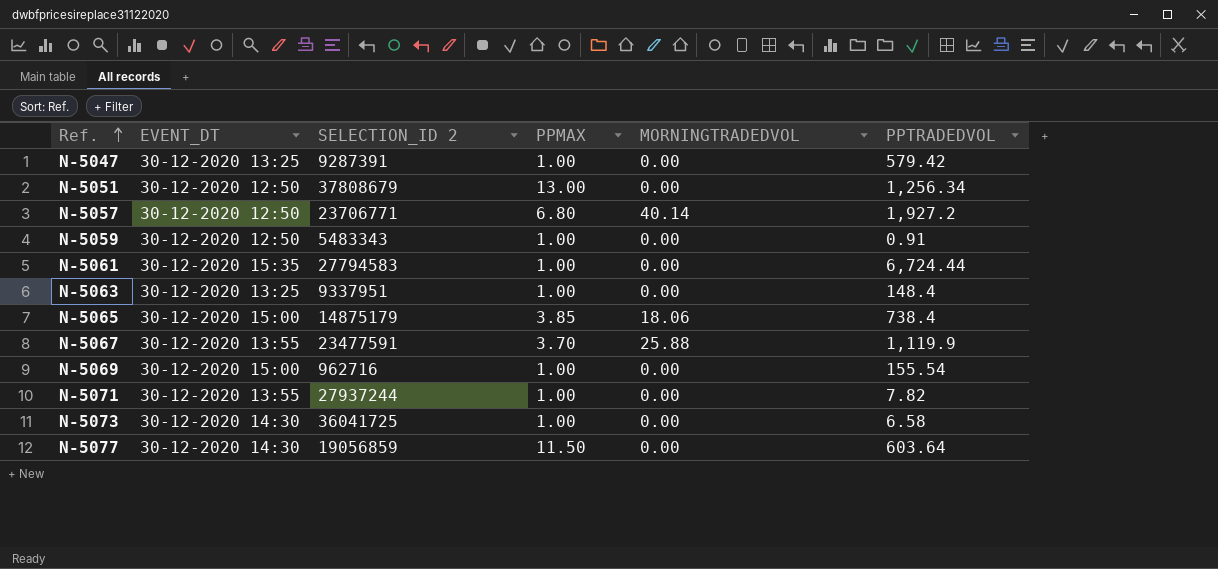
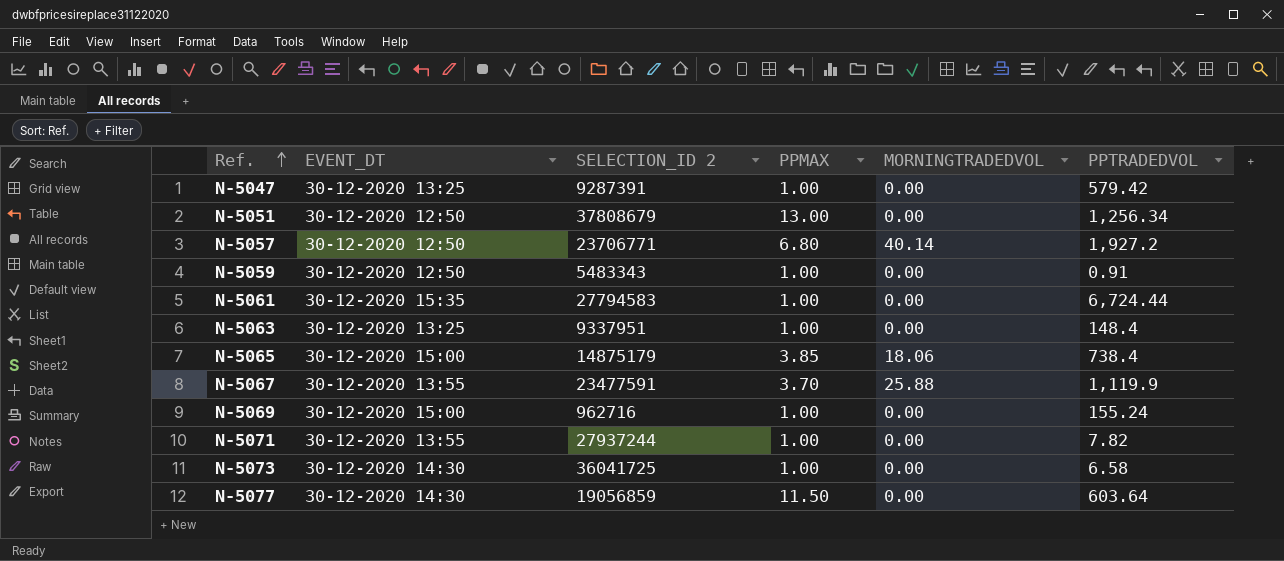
N-5069 | PPTRADEDVOL: 155.54 -> 155.24

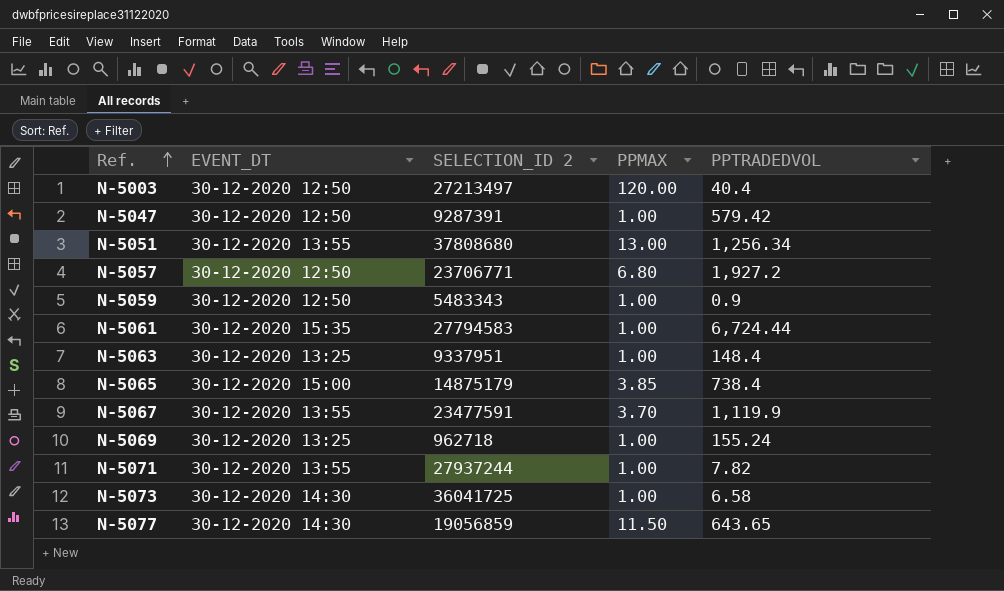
column MORNINGTRADEDVOL | position: 5 -> none
row N-5003: none -> 30-12-2020 12:50 | 27213497 | 120.00 | 40.4
N-5047 | EVENT_DT: 30-12-2020 13:25 -> 30-12-2020 12:50
N-5051 | EVENT_DT: 30-12-2020 12:50 -> 30-12-2020 13:55
N-5051 | SELECTION_ID 2: 37808679 -> 37808680
N-5059 | PPTRADEDVOL: 0.91 -> 0.9
N-5069 | EVENT_DT: 30-12-2020 15:00 -> 30-12-2020 13:25
N-5069 | SELECTION_ID 2: 962716 -> 962718
N-5077 | PPTRADEDVOL: 603.64 -> 643.65

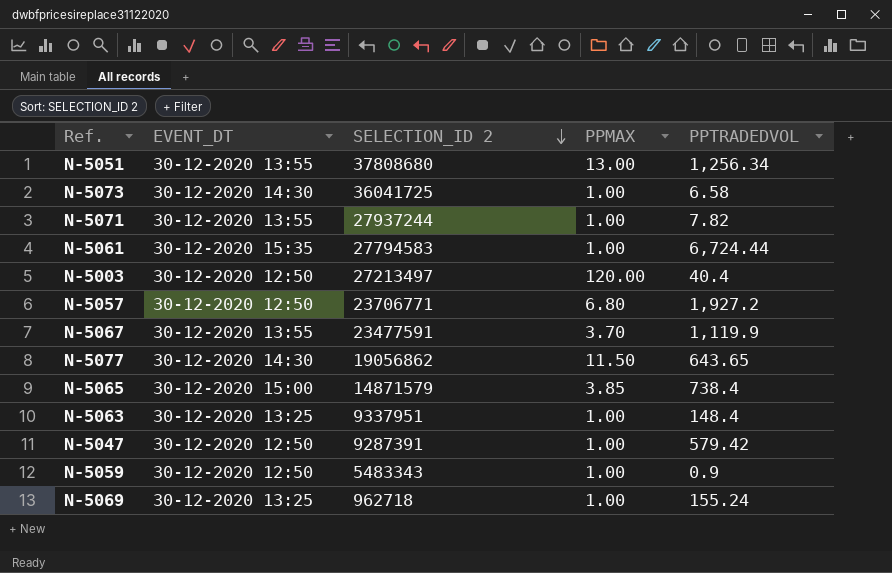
row order: Ref. ascending -> SELECTION_ID 2 descending
N-5077 | SELECTION_ID 2: 19056859 -> 19056862
N-5065 | SELECTION_ID 2: 14875179 -> 14871579

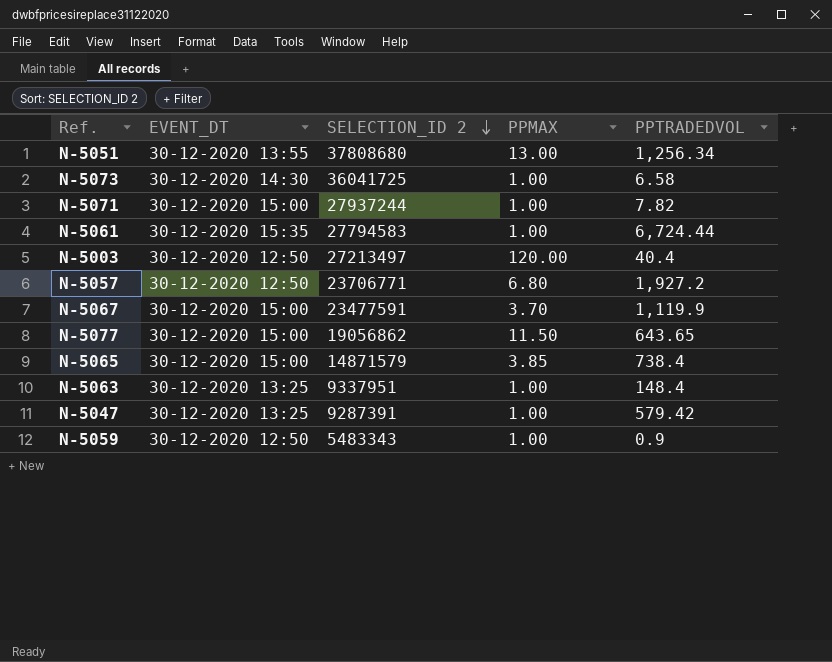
row N-5069: 30-12-2020 13:25 | 962718 | 1.00 | 155.24 -> none
N-5071 | EVENT_DT: 30-12-2020 13:55 -> 30-12-2020 15:00
N-5067 | EVENT_DT: 30-12-2020 13:55 -> 30-12-2020 15:00
N-5077 | EVENT_DT: 30-12-2020 14:30 -> 30-12-2020 15:00
N-5047 | EVENT_DT: 30-12-2020 12:50 -> 30-12-2020 13:25

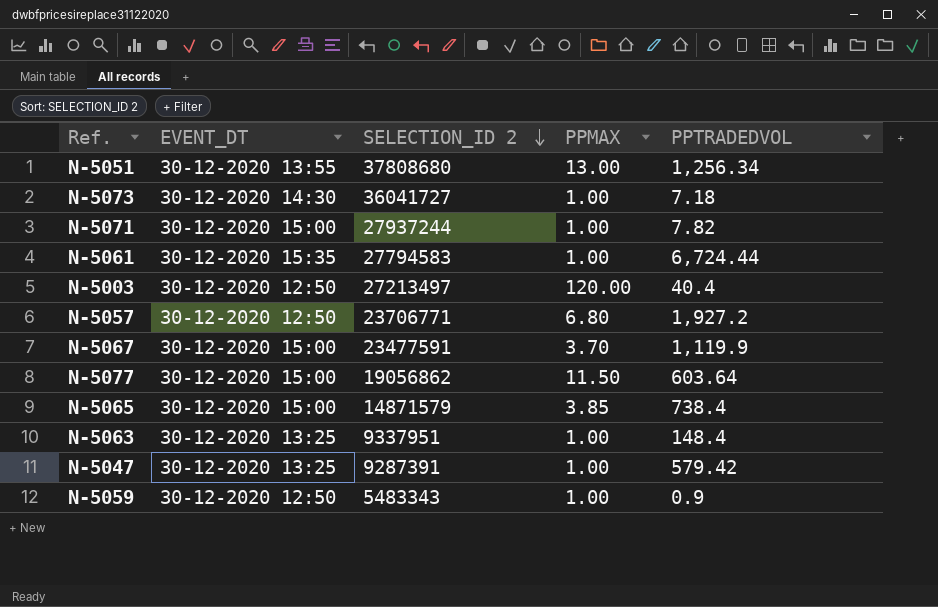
N-5073 | SELECTION_ID 2: 36041725 -> 36041727
N-5073 | PPTRADEDVOL: 6.58 -> 7.18
N-5077 | PPTRADEDVOL: 643.65 -> 603.64

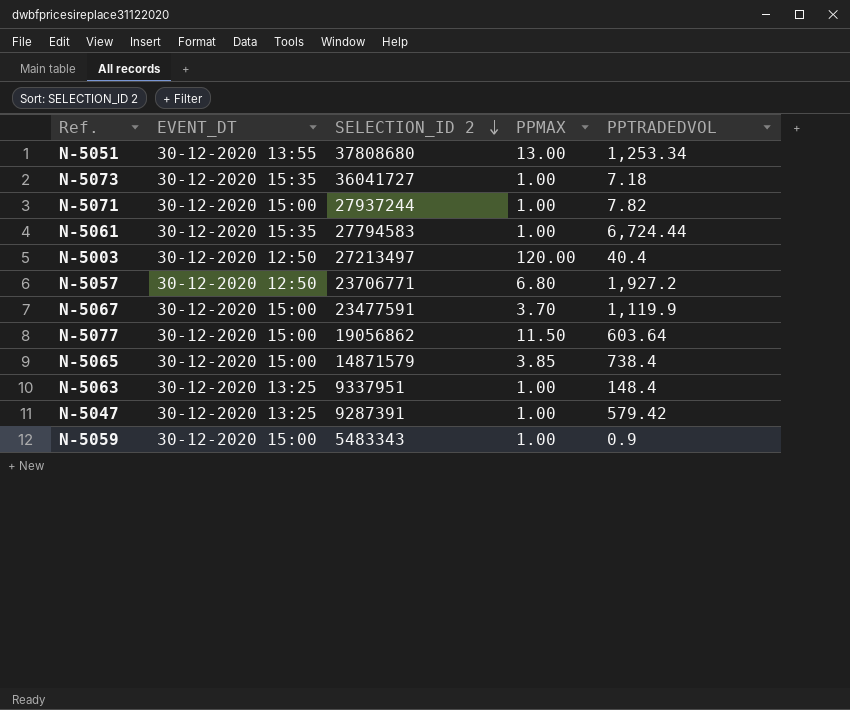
N-5051 | PPTRADEDVOL: 1,256.34 -> 1,253.34
N-5073 | EVENT_DT: 30-12-2020 14:30 -> 30-12-2020 15:35
N-5059 | EVENT_DT: 30-12-2020 12:50 -> 30-12-2020 15:00

